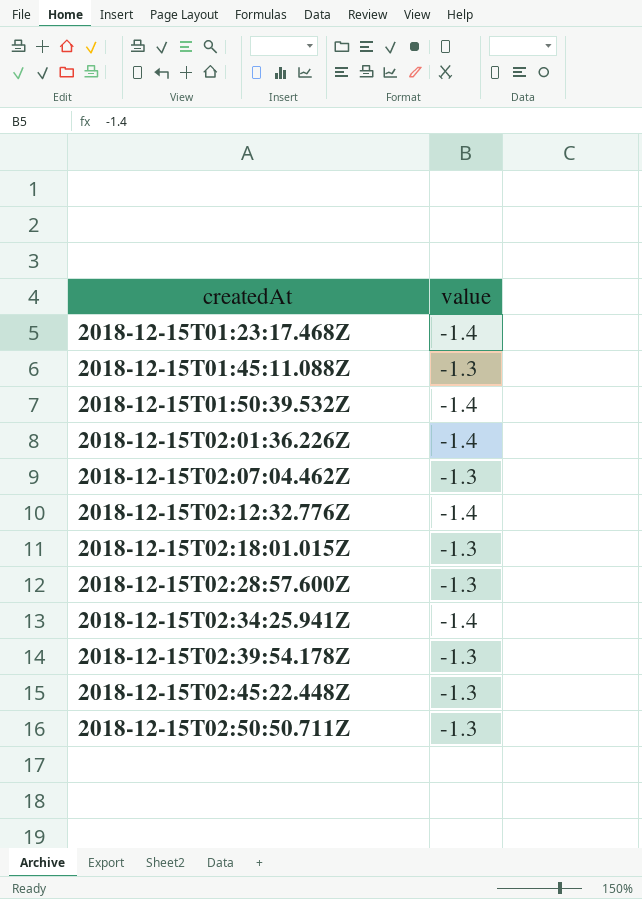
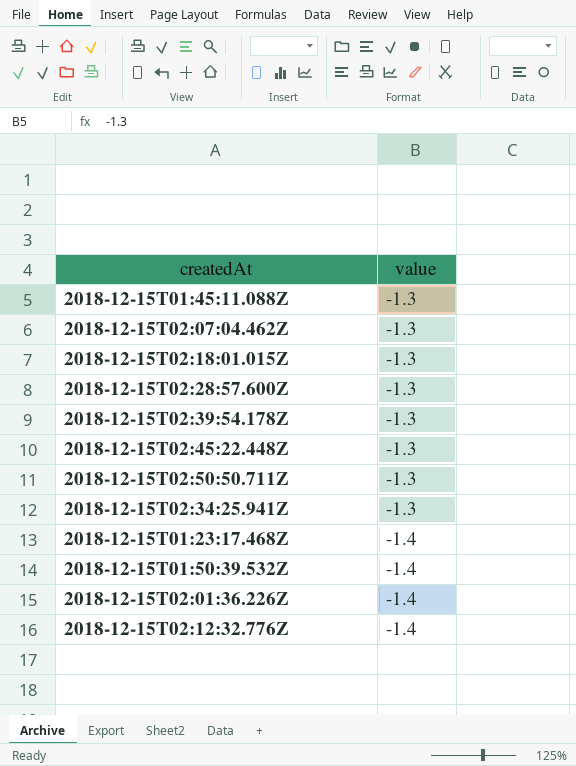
row order: createdAt ascending -> value descending
2018-12-15T02:34:25.941Z | value: -1.4 -> -1.3

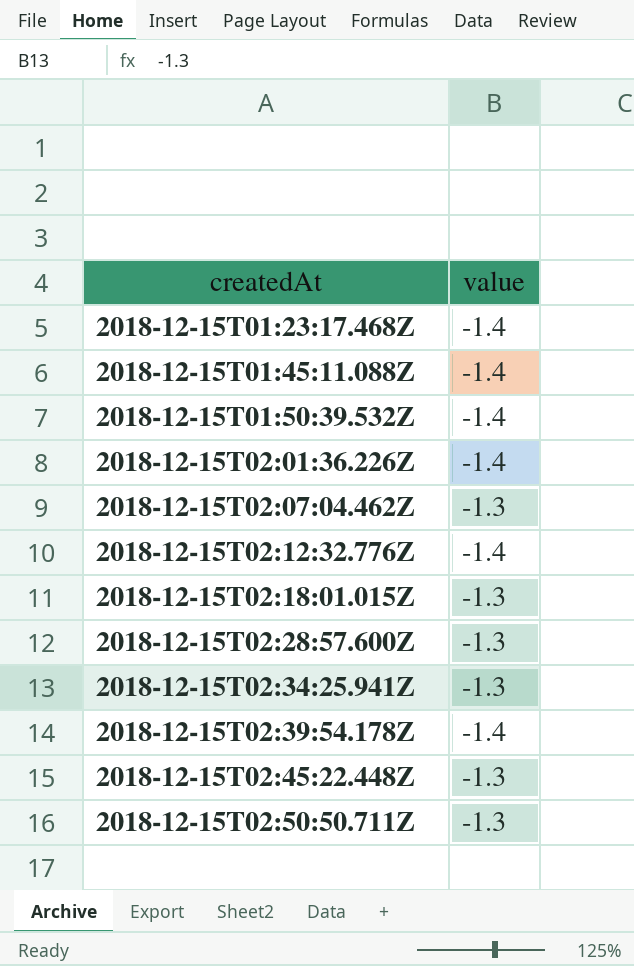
row order: value descending -> createdAt ascending
2018-12-15T01:45:11.088Z | value: -1.3 -> -1.4
2018-12-15T02:39:54.178Z | value: -1.3 -> -1.4

